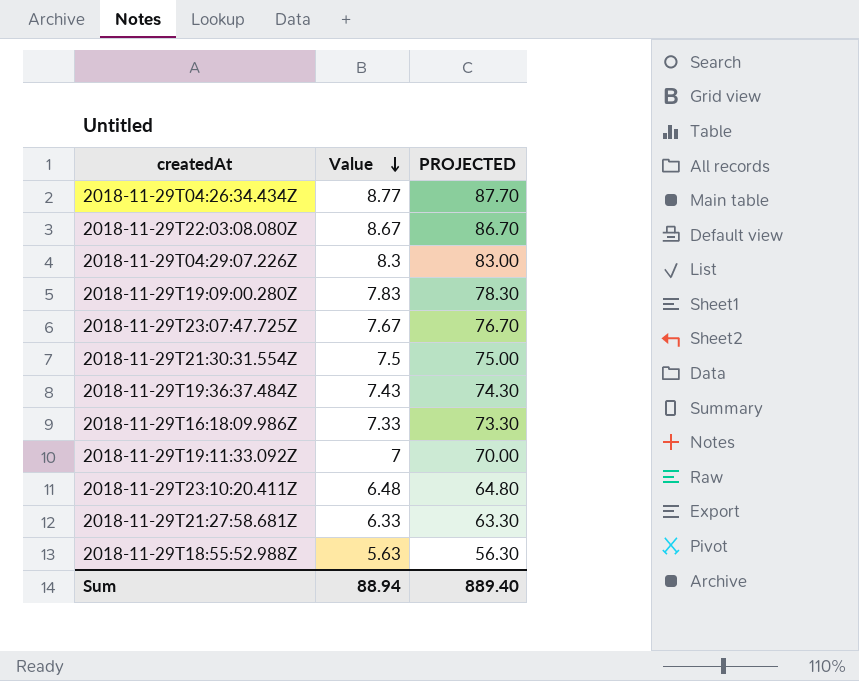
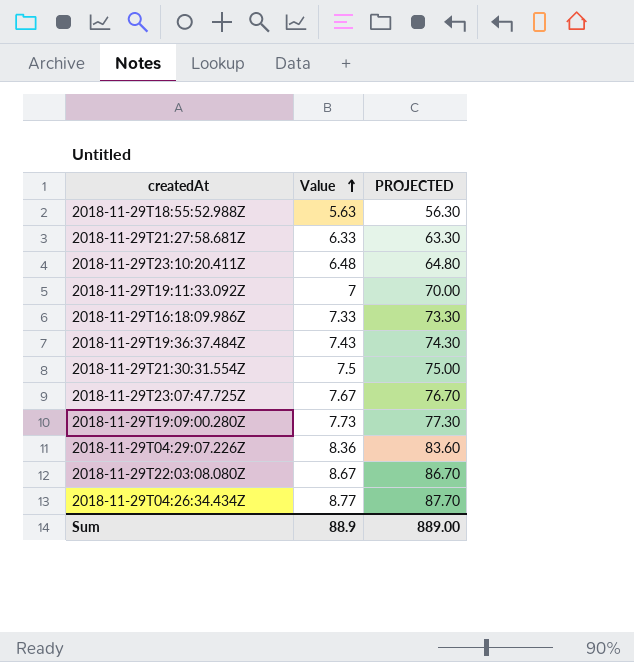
row order: Value descending -> Value ascending
2018-11-29T19:09:00.280Z | Value: 7.83 -> 7.73
2018-11-29T19:09:00.280Z | PROJECTED: 78.30 -> 77.30
2018-11-29T04:29:07.226Z | Value: 8.3 -> 8.36
2018-11-29T04:29:07.226Z | PROJECTED: 83.00 -> 83.60
Sum | Value: 88.94 -> 88.9
Sum | PROJECTED: 889.40 -> 889.00

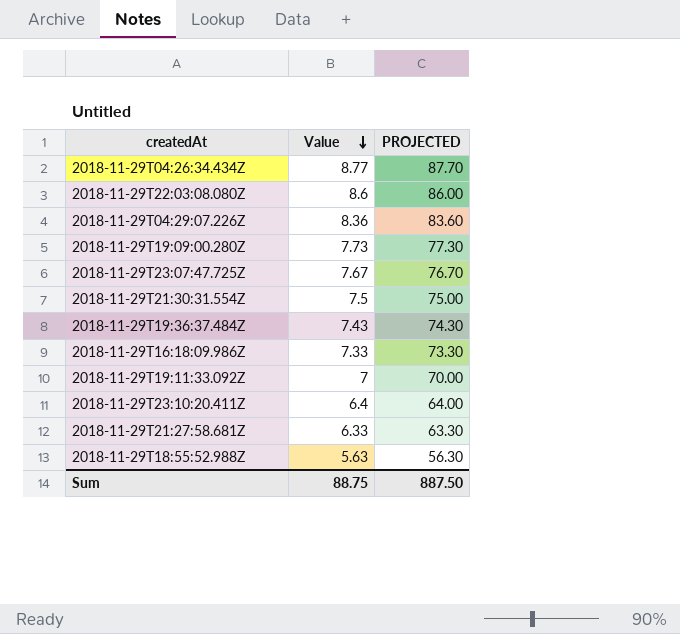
row order: Value ascending -> Value descending
2018-11-29T22:03:08.080Z | Value: 8.67 -> 8.6
2018-11-29T22:03:08.080Z | PROJECTED: 86.70 -> 86.00
2018-11-29T23:10:20.411Z | Value: 6.48 -> 6.4
2018-11-29T23:10:20.411Z | PROJECTED: 64.80 -> 64.00
Sum | Value: 88.9 -> 88.75
Sum | PROJECTED: 889.00 -> 887.50

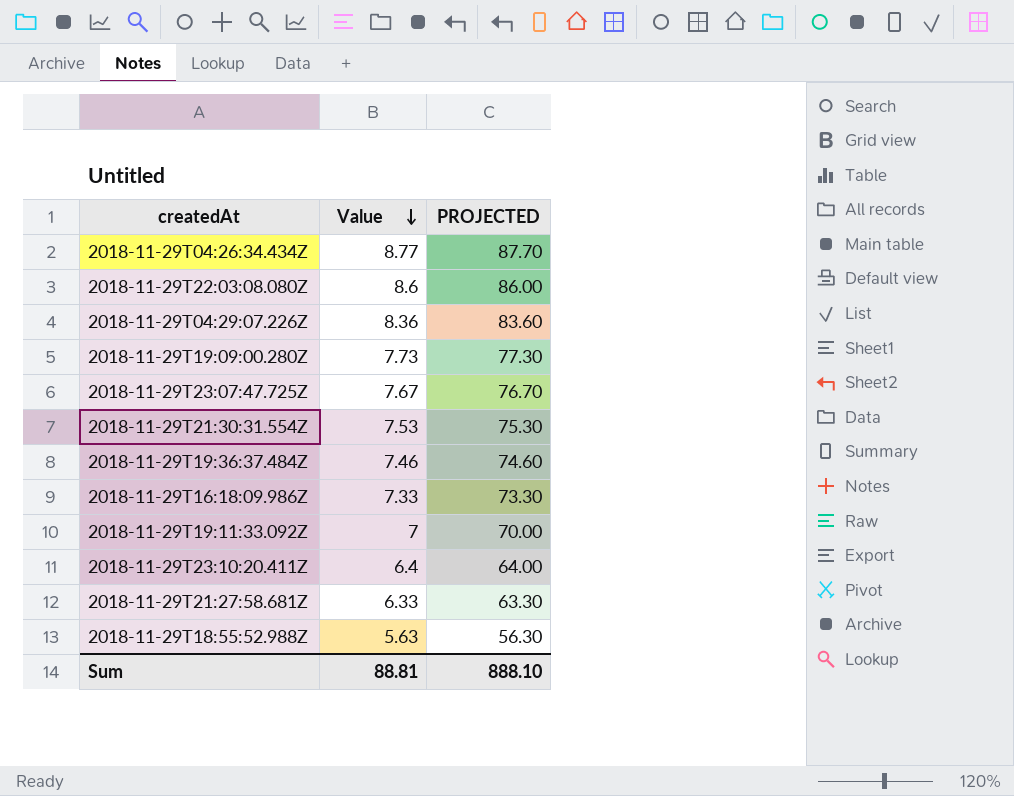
2018-11-29T21:30:31.554Z | Value: 7.5 -> 7.53
2018-11-29T21:30:31.554Z | PROJECTED: 75.00 -> 75.30
2018-11-29T19:36:37.484Z | Value: 7.43 -> 7.46
2018-11-29T19:36:37.484Z | PROJECTED: 74.30 -> 74.60
Sum | Value: 88.75 -> 88.81
Sum | PROJECTED: 887.50 -> 888.10

